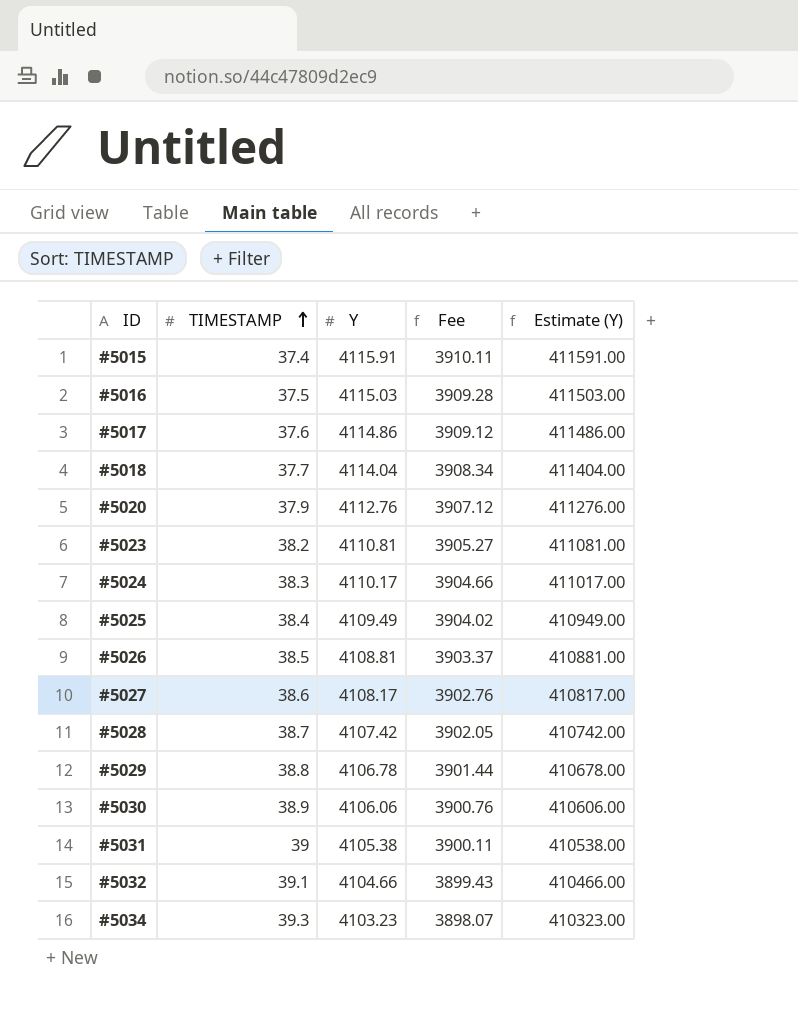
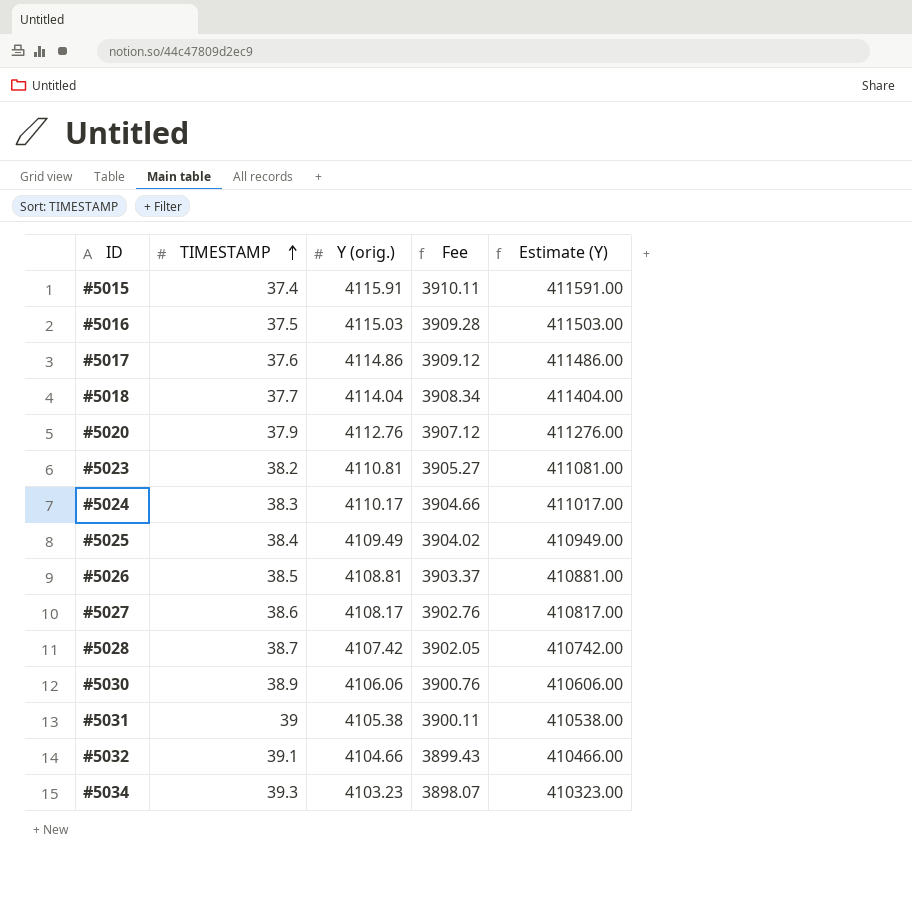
column name: Y -> Y (orig.)
row #5029: 38.8 | 4106.78 | 3901.44 | 410678.00 -> none

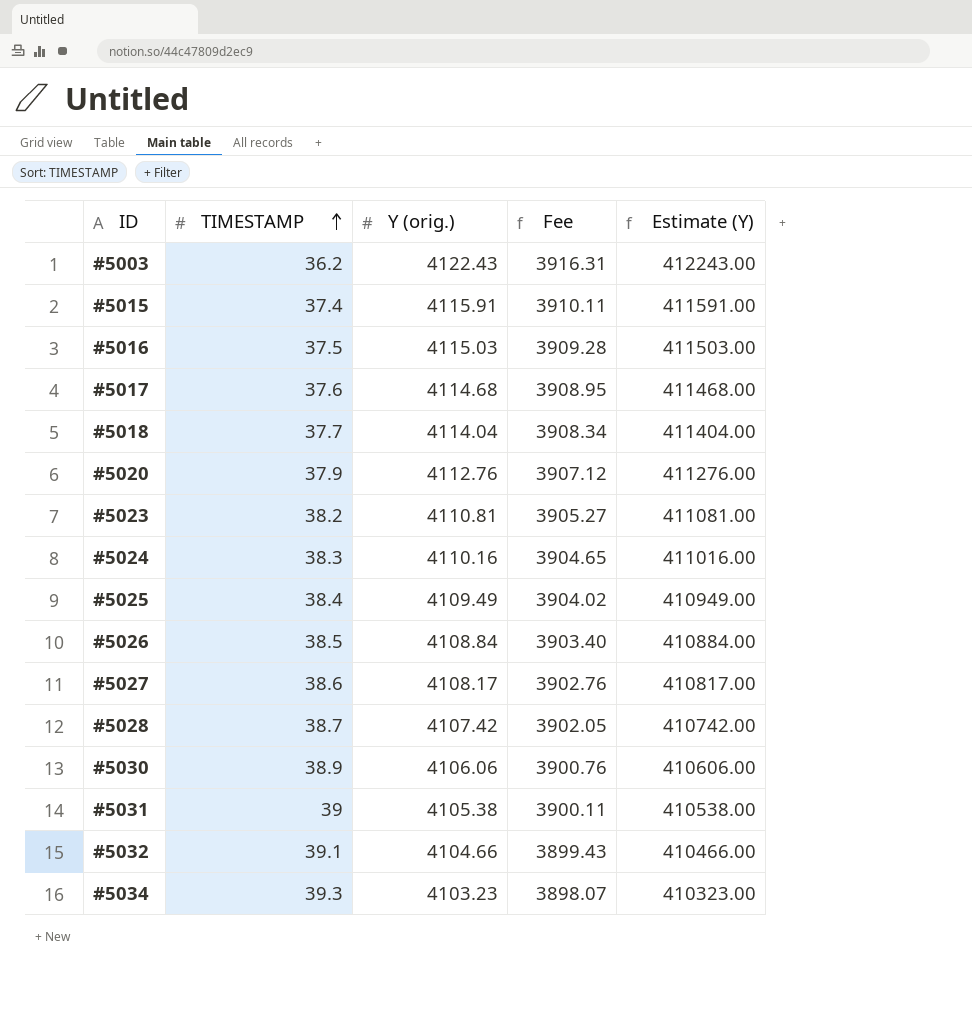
row #5003: none -> 36.2 | 4122.43 | 3916.31 | 412243.00
#5017 | Y (orig.): 4114.86 -> 4114.68
#5017 | Fee: 3909.12 -> 3908.95
#5017 | Estimate (Y): 411486.00 -> 411468.00
#5024 | Y (orig.): 4110.17 -> 4110.16
#5024 | Fee: 3904.66 -> 3904.65
#5024 | Estimate (Y): 411017.00 -> 411016.00
#5026 | Y (orig.): 4108.81 -> 4108.84
#5026 | Fee: 3903.37 -> 3903.40
#5026 | Estimate (Y): 410881.00 -> 410884.00

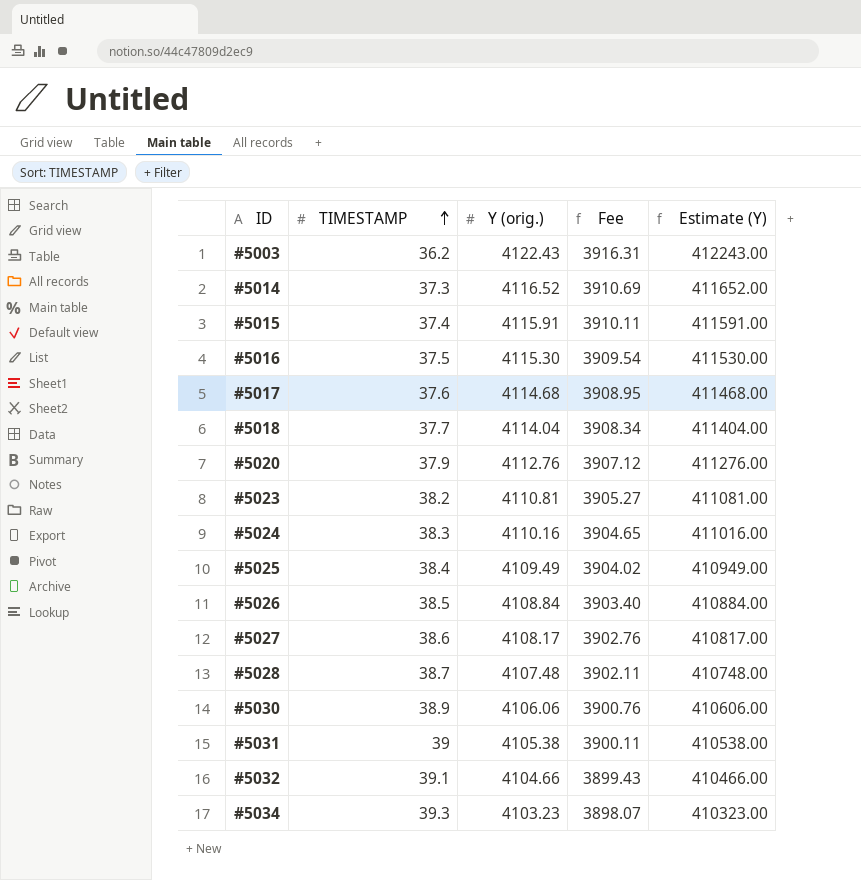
row #5014: none -> 37.3 | 4116.52 | 3910.69 | 411652.00
#5016 | Y (orig.): 4115.03 -> 4115.30
#5016 | Fee: 3909.28 -> 3909.54
#5016 | Estimate (Y): 411503.00 -> 411530.00
#5028 | Y (orig.): 4107.42 -> 4107.48
#5028 | Fee: 3902.05 -> 3902.11
#5028 | Estimate (Y): 410742.00 -> 410748.00

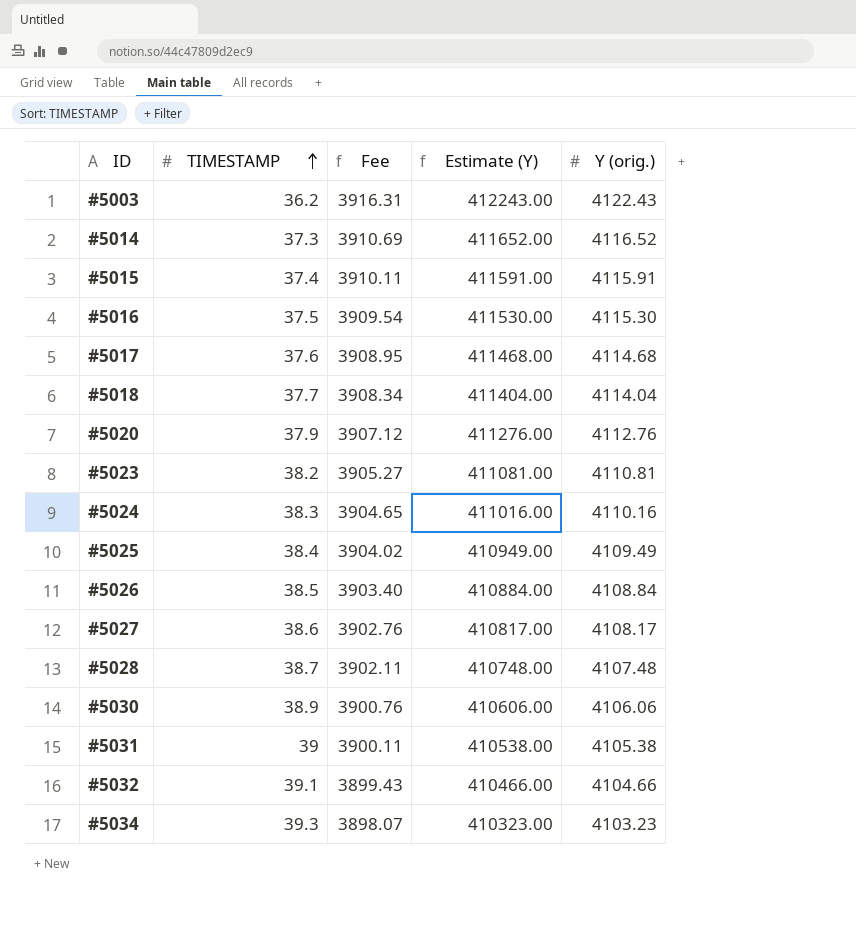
column Y (orig.) | position: 3 -> 5

